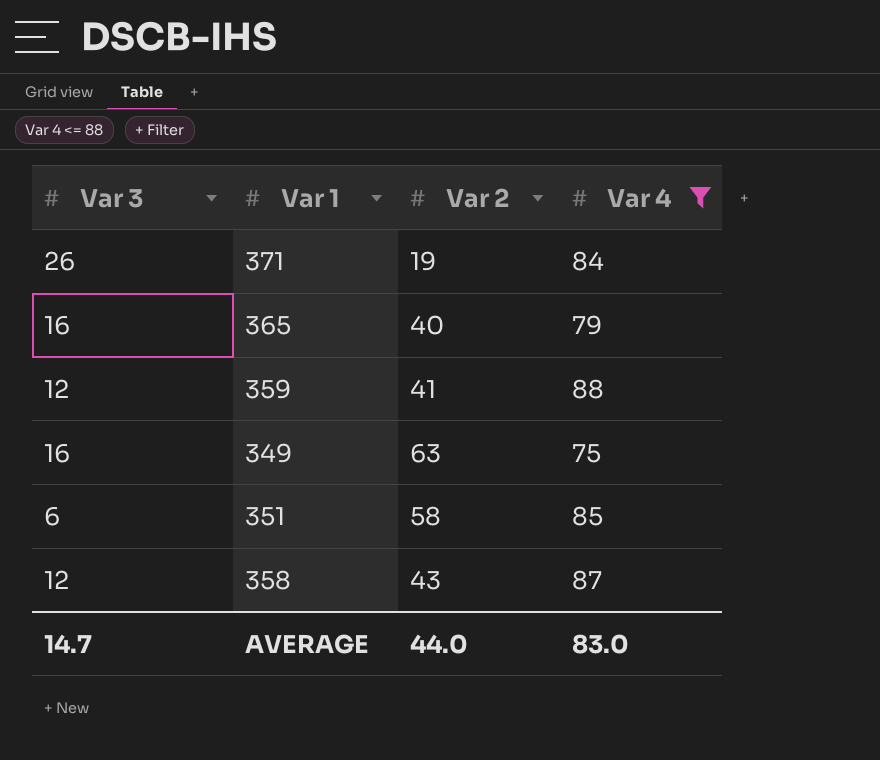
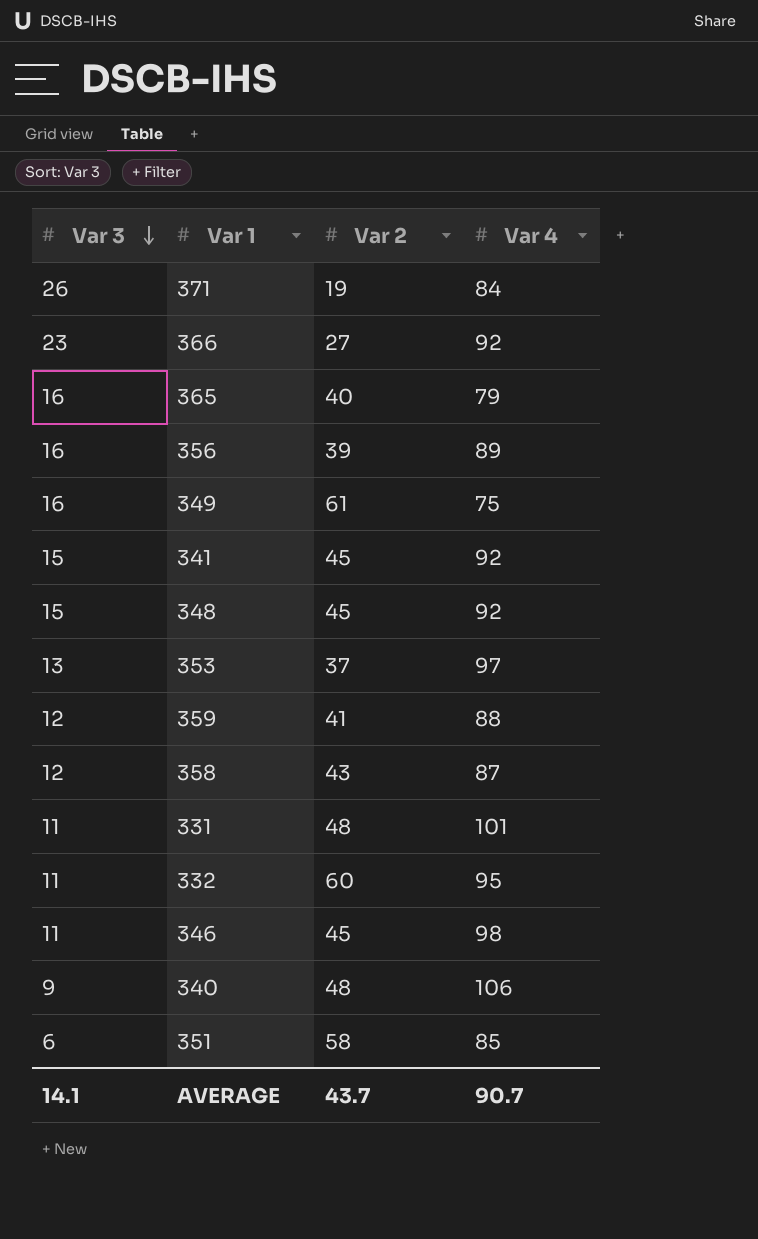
filter: Var 4 <= 88 -> none
row order: none -> Var 3 descending
349 | Var 2: 63 -> 61
AVERAGE | Var 3: 14.7 -> 14.1
AVERAGE | Var 2: 44.0 -> 43.7
AVERAGE | Var 4: 83.0 -> 90.7

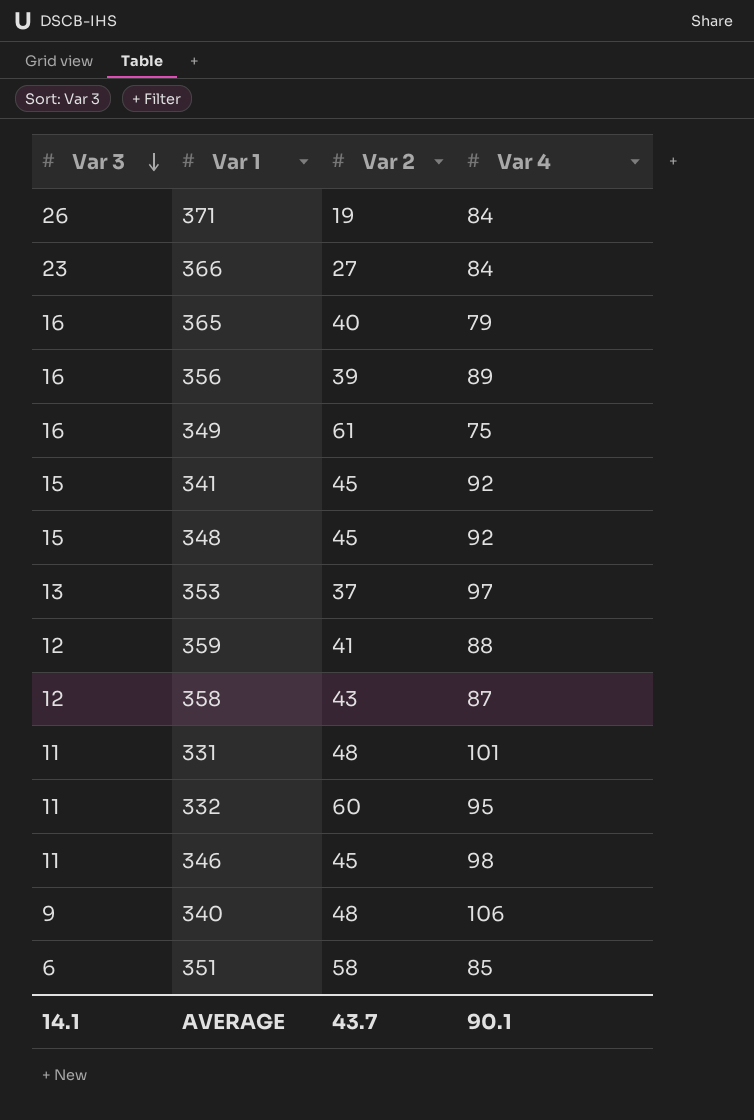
366 | Var 4: 92 -> 84
AVERAGE | Var 4: 90.7 -> 90.1

